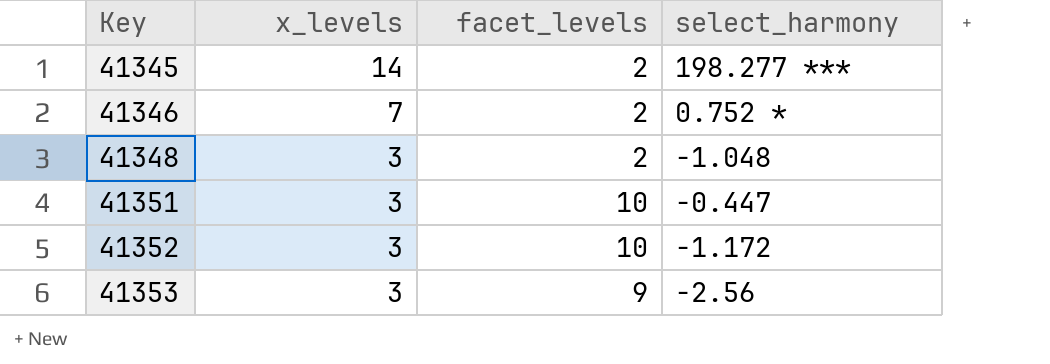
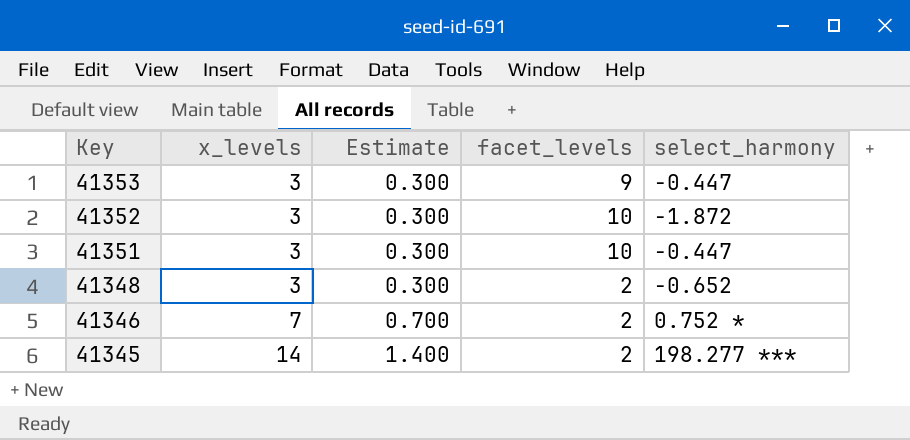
row order: Key ascending -> Key descending
column Estimate | formula: none -> [x_levels] * 0.1
41353 | select_harmony: -2.56 -> -0.447
41352 | select_harmony: -1.172 -> -1.872
41348 | select_harmony: -1.048 -> -0.652

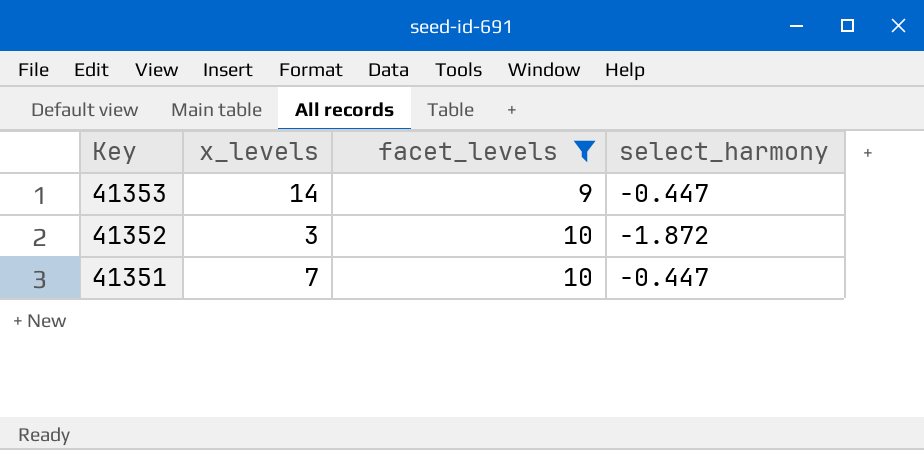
filter: none -> facet_levels != 2
column Estimate | formula: [x_levels] * 0.1 -> none
41353 | x_levels: 3 -> 14
41351 | x_levels: 3 -> 7

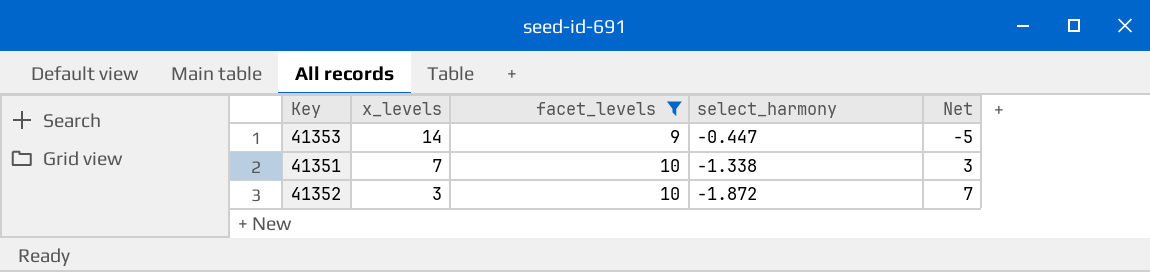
row order: Key descending -> x_levels descending
column Net | formula: none -> [facet_levels] - [x_levels]
41351 | select_harmony: -0.447 -> -1.338

